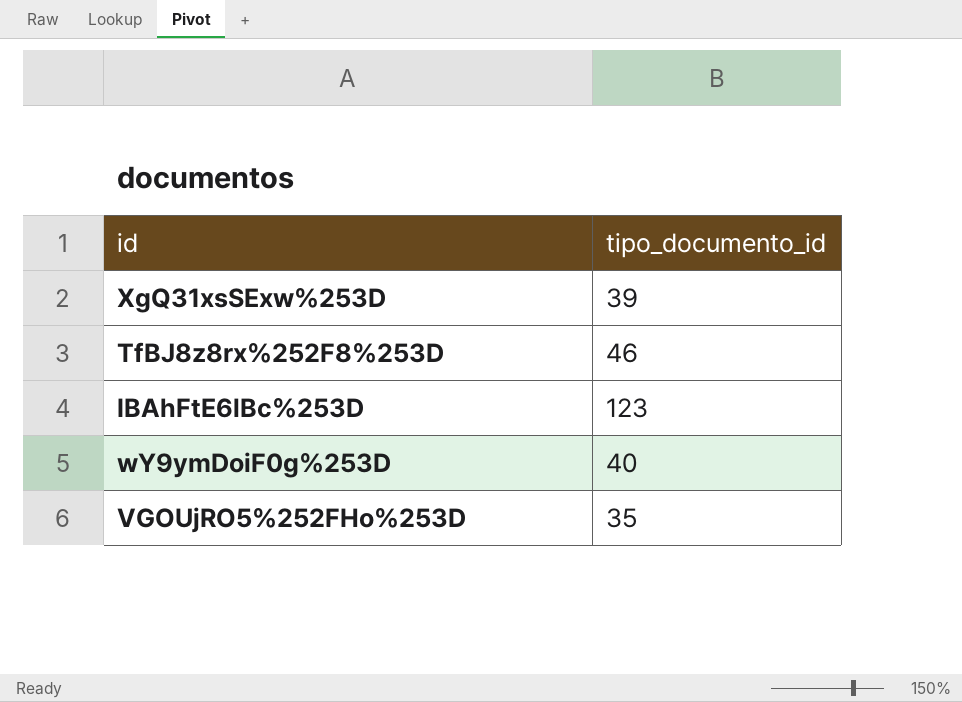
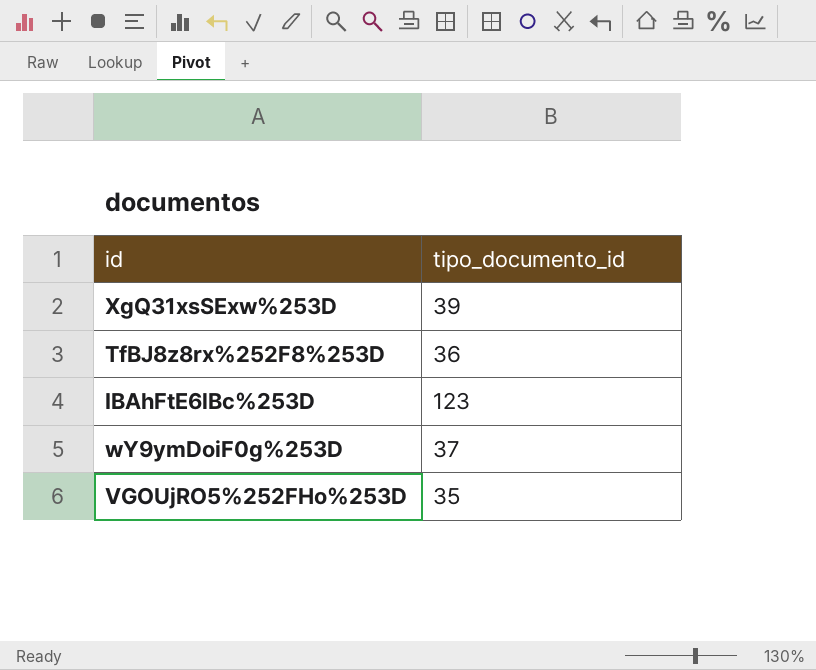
TfBJ8z8rx%252F8%253D | tipo_documento_id: 46 -> 36
wY9ymDoiF0g%253D | tipo_documento_id: 40 -> 37

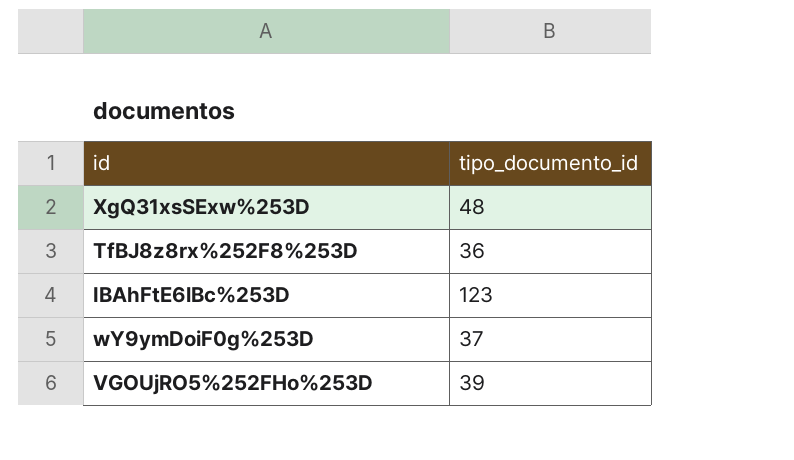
XgQ31xsSExw%253D | tipo_documento_id: 39 -> 48
VGOUjRO5%252FHo%253D | tipo_documento_id: 35 -> 39

